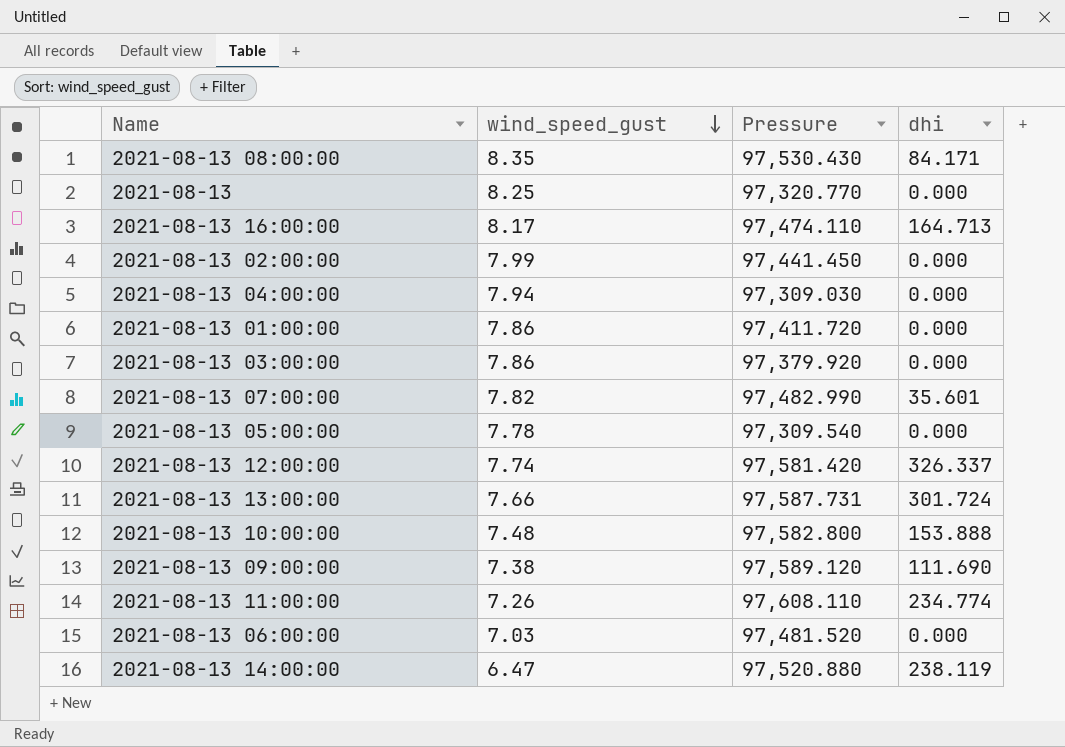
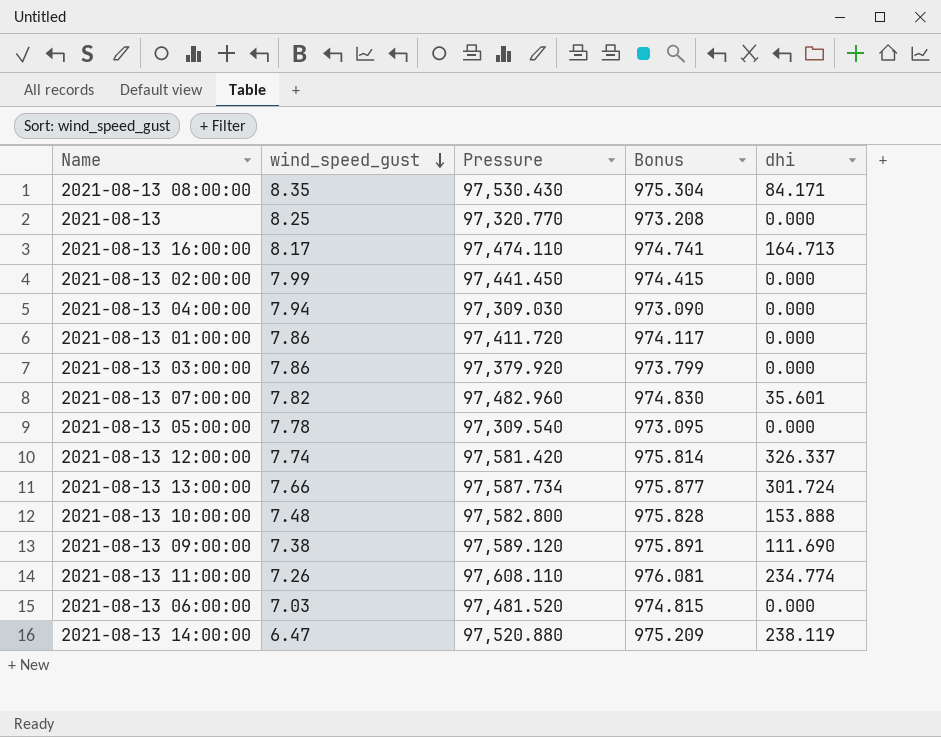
column Bonus | formula: none -> [Pressure] * 0.01
2021-08-13 07:00:00 | Pressure: 97,482.990 -> 97,482.960
2021-08-13 13:00:00 | Pressure: 97,587.731 -> 97,587.734

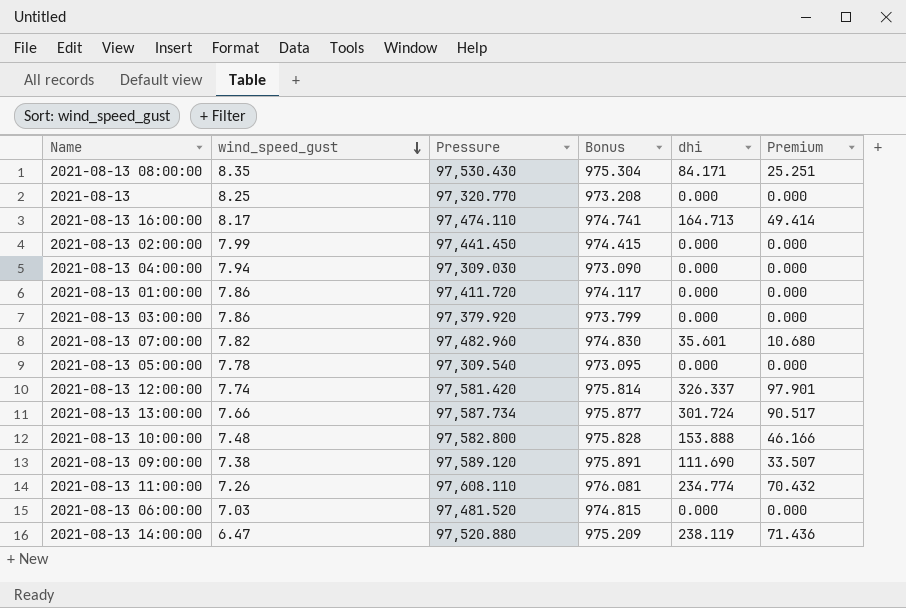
column Premium | formula: none -> [dhi] * 0.3

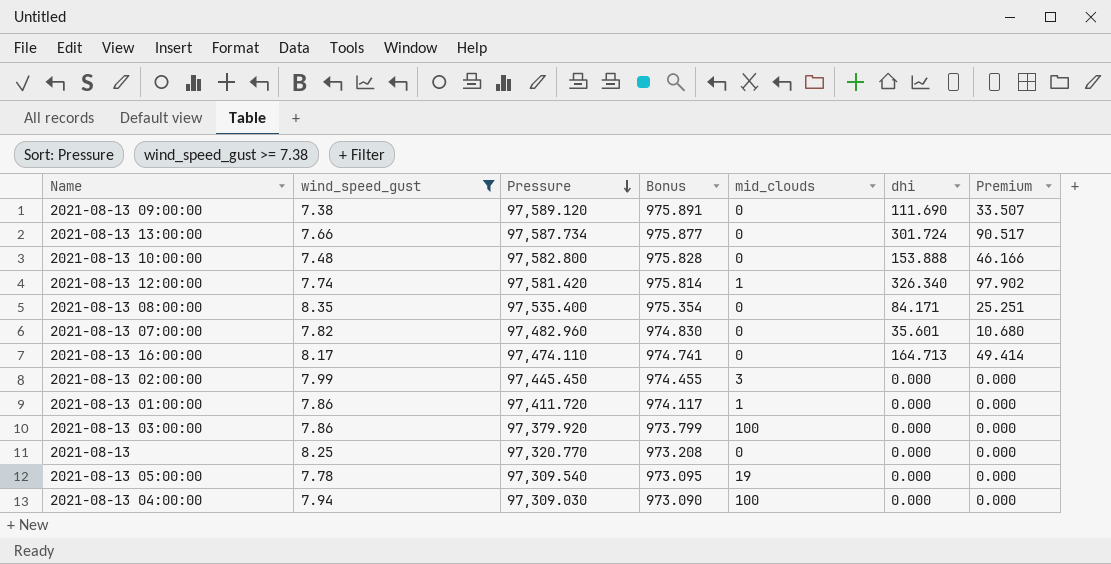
filter: none -> wind_speed_gust >= 7.38
row order: wind_speed_gust descending -> Pressure descending
column mid_clouds | position: none -> 5
2021-08-13 12:00:00 | dhi: 326.337 -> 326.340
2021-08-13 12:00:00 | Premium: 97.901 -> 97.902
2021-08-13 08:00:00 | Pressure: 97,530.430 -> 97,535.400
2021-08-13 08:00:00 | Bonus: 975.304 -> 975.354
2021-08-13 02:00:00 | Pressure: 97,441.450 -> 97,445.450
2021-08-13 02:00:00 | Bonus: 974.415 -> 974.455

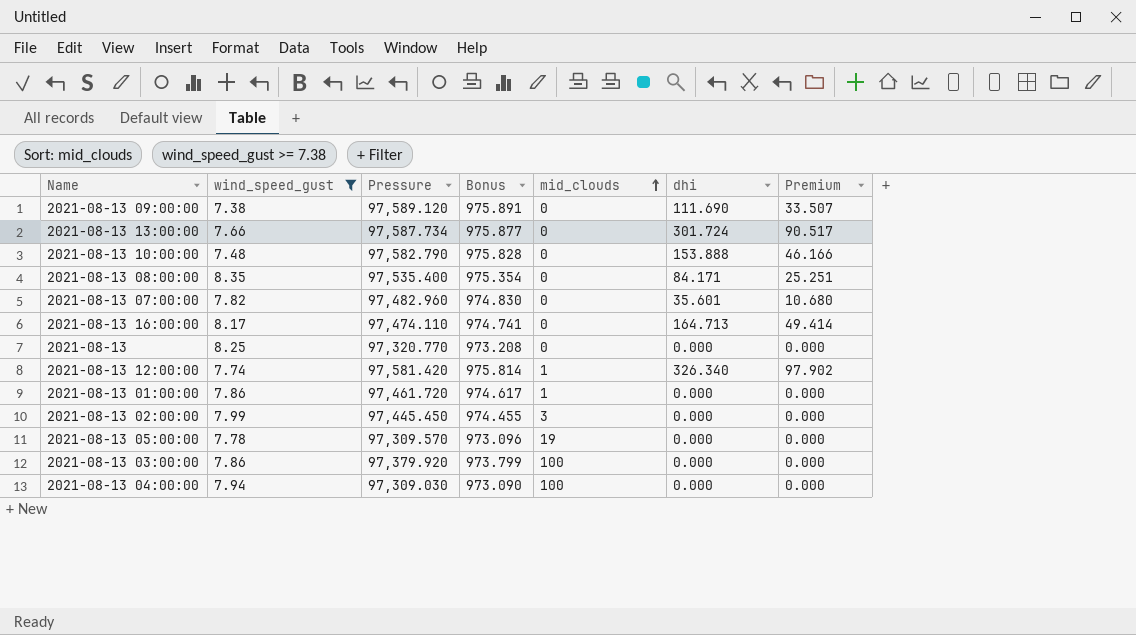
row order: Pressure descending -> mid_clouds ascending
2021-08-13 10:00:00 | Pressure: 97,582.800 -> 97,582.790
2021-08-13 01:00:00 | Pressure: 97,411.720 -> 97,461.720
2021-08-13 01:00:00 | Bonus: 974.117 -> 974.617
2021-08-13 05:00:00 | Pressure: 97,309.540 -> 97,309.570
2021-08-13 05:00:00 | Bonus: 973.095 -> 973.096

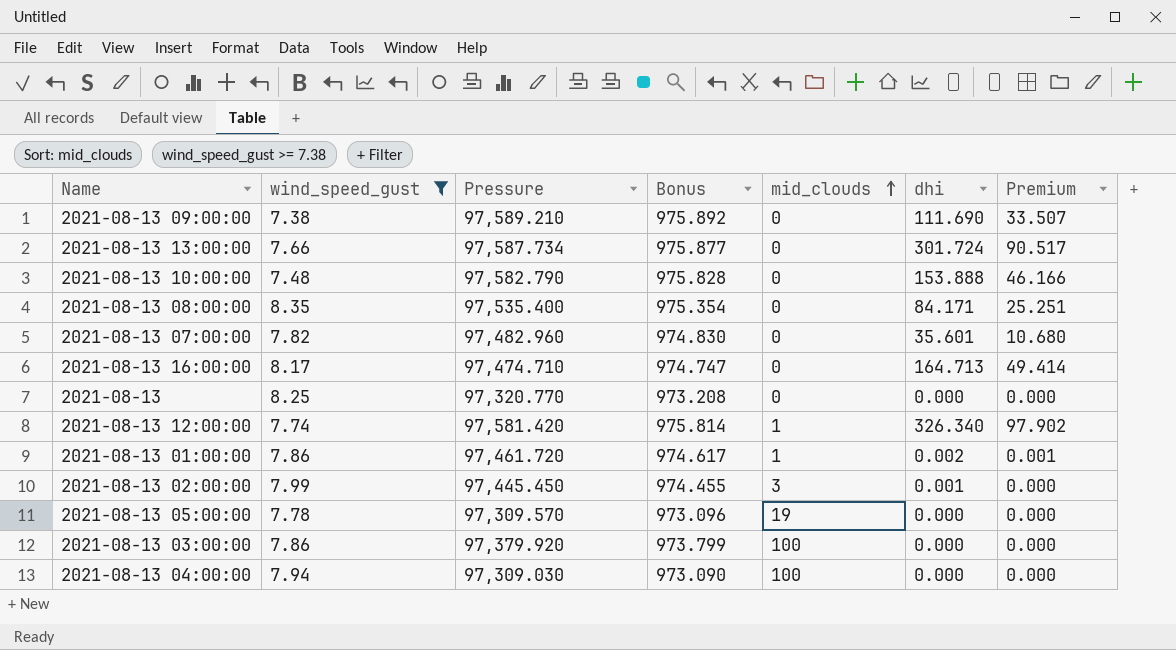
2021-08-13 09:00:00 | Pressure: 97,589.120 -> 97,589.210
2021-08-13 09:00:00 | Bonus: 975.891 -> 975.892
2021-08-13 16:00:00 | Pressure: 97,474.110 -> 97,474.710
2021-08-13 16:00:00 | Bonus: 974.741 -> 974.747
2021-08-13 01:00:00 | dhi: 0.000 -> 0.002
2021-08-13 01:00:00 | Premium: 0.000 -> 0.001
2021-08-13 02:00:00 | dhi: 0.000 -> 0.001

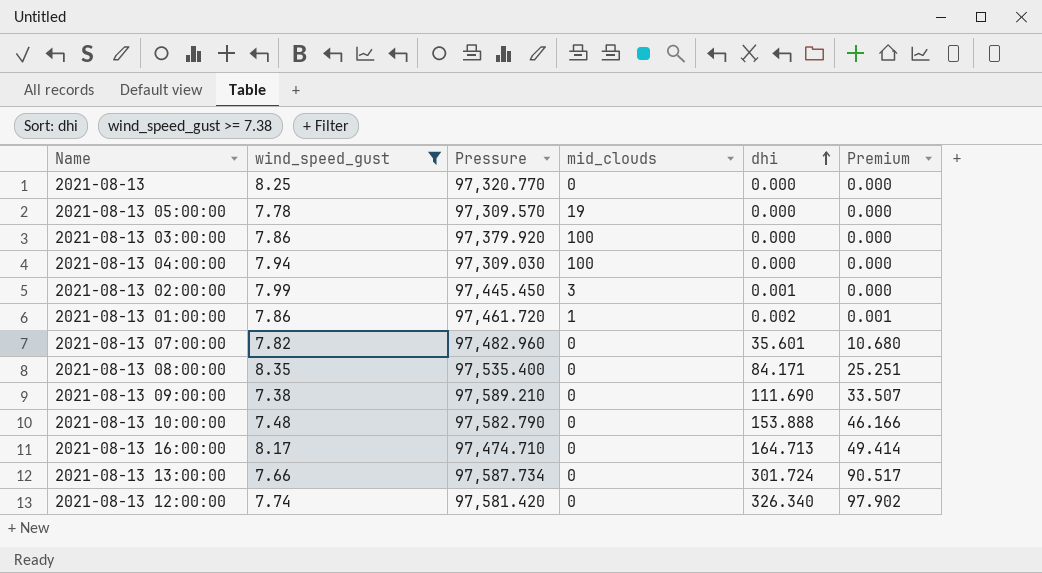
row order: mid_clouds ascending -> dhi ascending
column Bonus | formula: [Pressure] * 0.01 -> none
2021-08-13 12:00:00 | mid_clouds: 1 -> 0

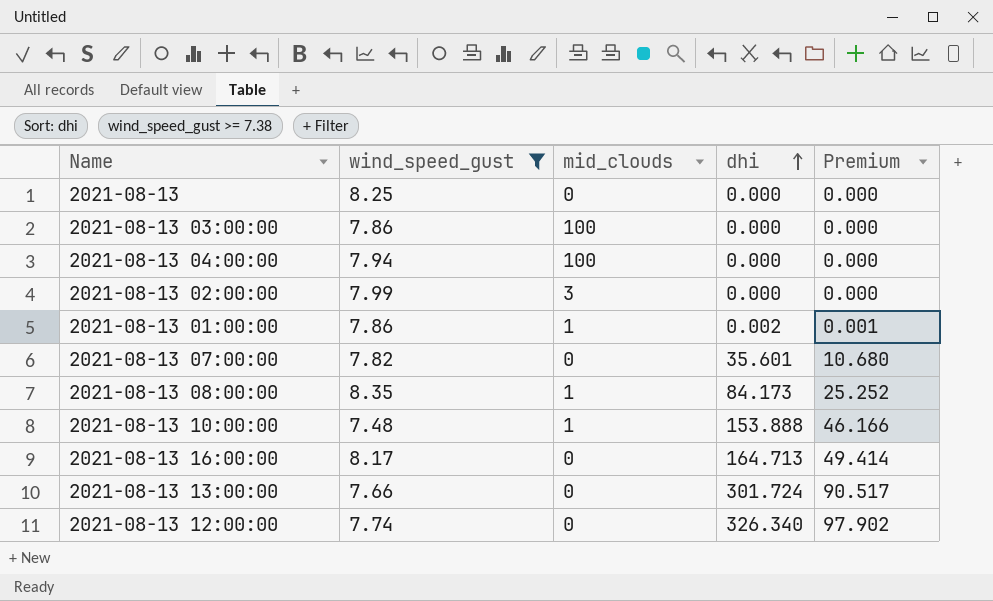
column Pressure | position: 3 -> none
row 2021-08-13 05:00:00: 7.78 | 97,309.570 | 19 | 0.000 | 0.000 -> none
row 2021-08-13 09:00:00: 7.38 | 97,589.210 | 0 | 111.690 | 33.507 -> none
2021-08-13 02:00:00 | dhi: 0.001 -> 0.000
2021-08-13 08:00:00 | mid_clouds: 0 -> 1
2021-08-13 08:00:00 | dhi: 84.171 -> 84.173
2021-08-13 08:00:00 | Premium: 25.251 -> 25.252
2021-08-13 10:00:00 | mid_clouds: 0 -> 1

